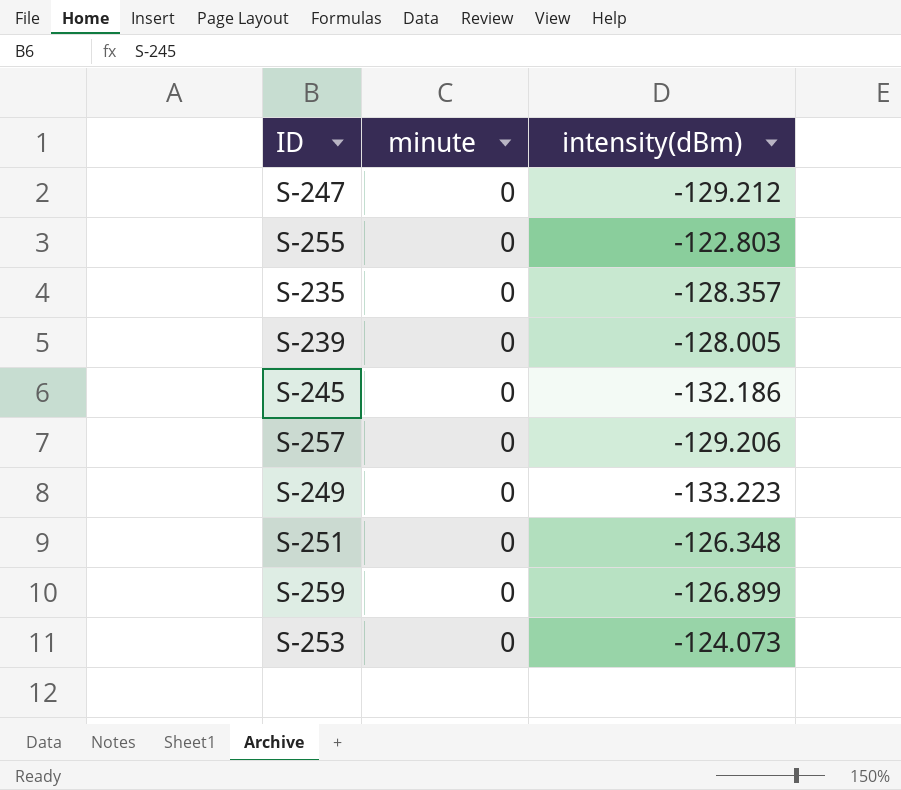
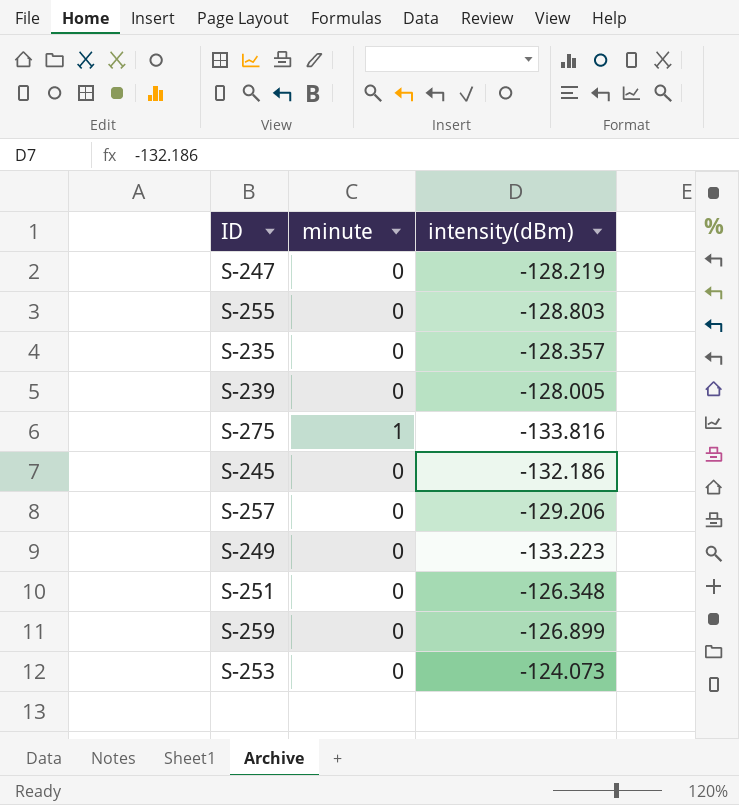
S-247 | intensity(dBm): -129.212 -> -128.219
S-255 | intensity(dBm): -122.803 -> -128.803
row S-275: none -> 1 | -133.816

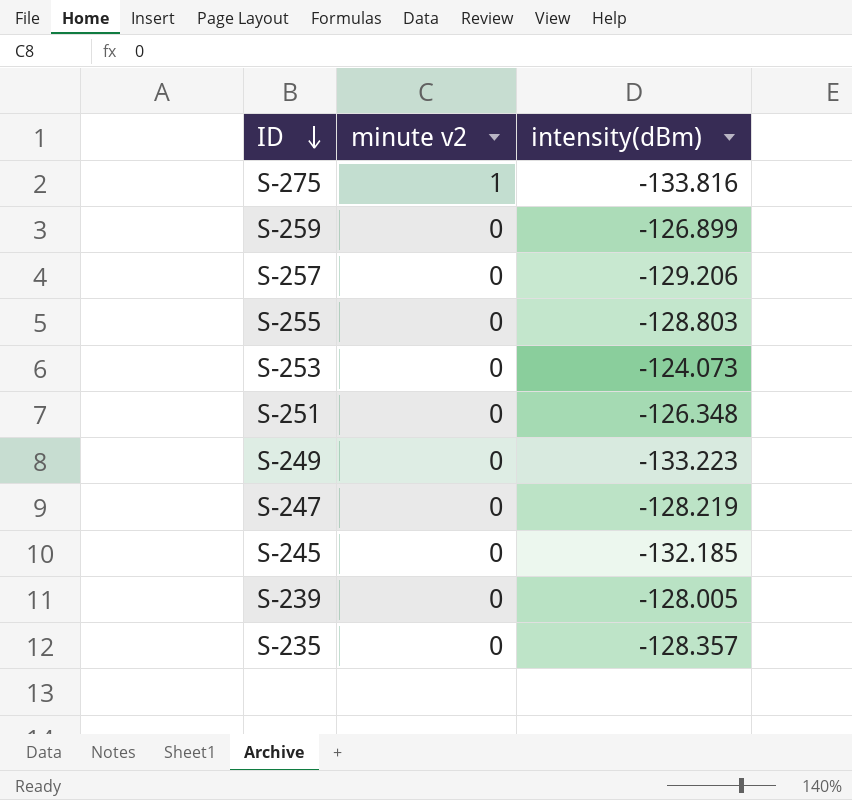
row order: none -> ID descending
column name: minute -> minute v2
S-245 | intensity(dBm): -132.186 -> -132.185

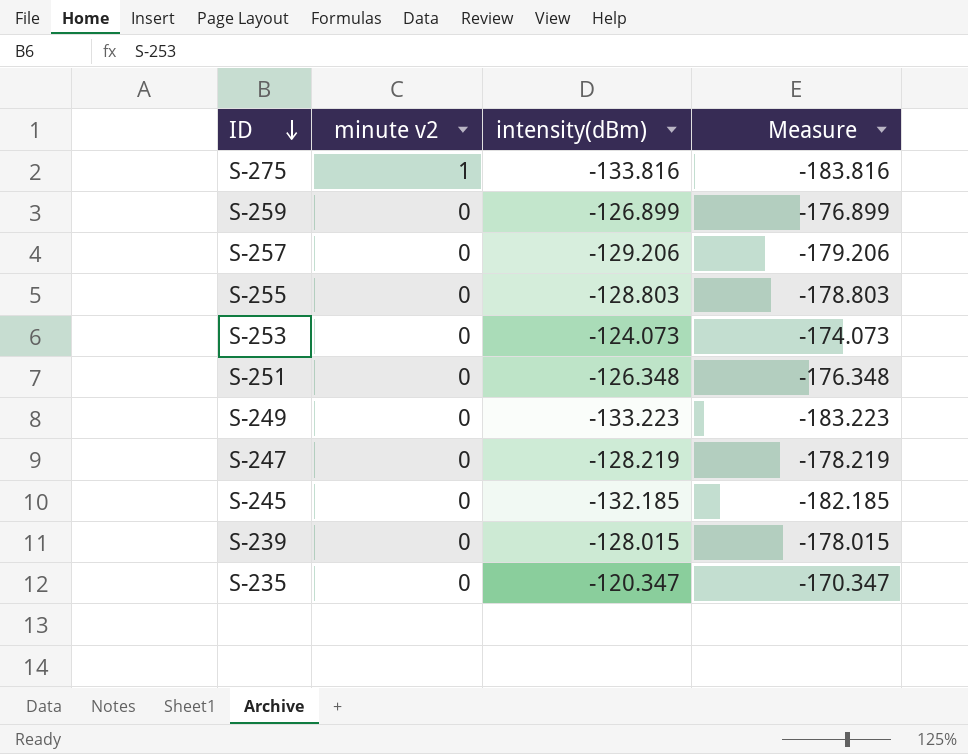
column Measure | formula: none -> [intensity(dBm)] - 50
S-239 | intensity(dBm): -128.005 -> -128.015
S-235 | intensity(dBm): -128.357 -> -120.347

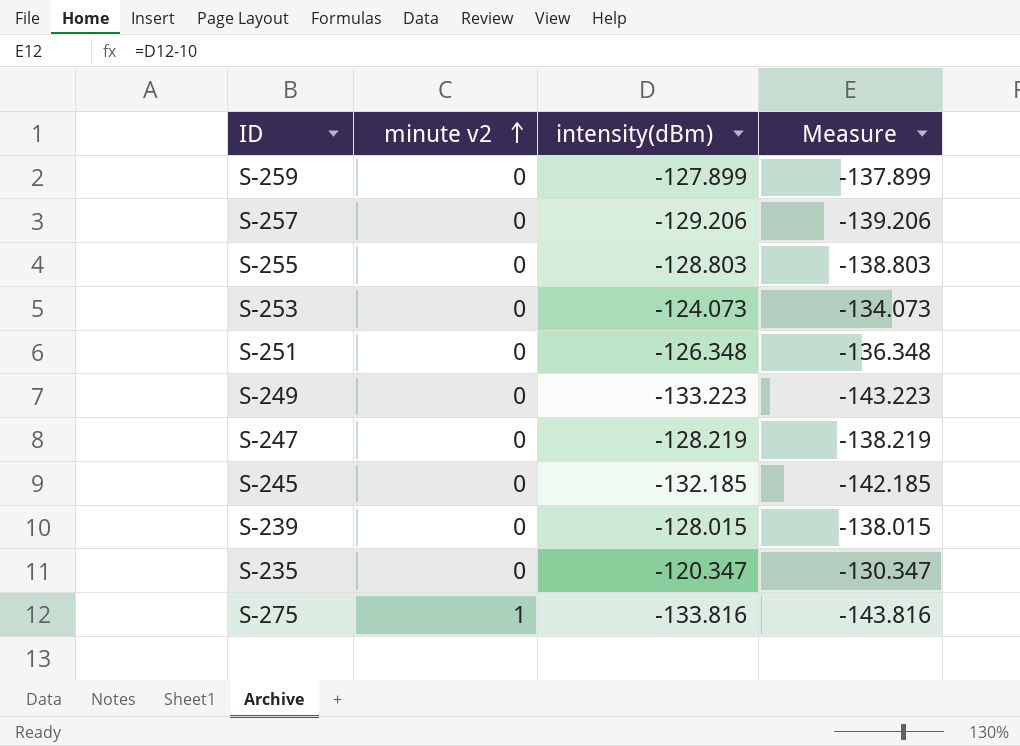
row order: ID descending -> minute v2 ascending
column Measure | formula: [intensity(dBm)] - 50 -> [intensity(dBm)] - 10
S-259 | intensity(dBm): -126.899 -> -127.899

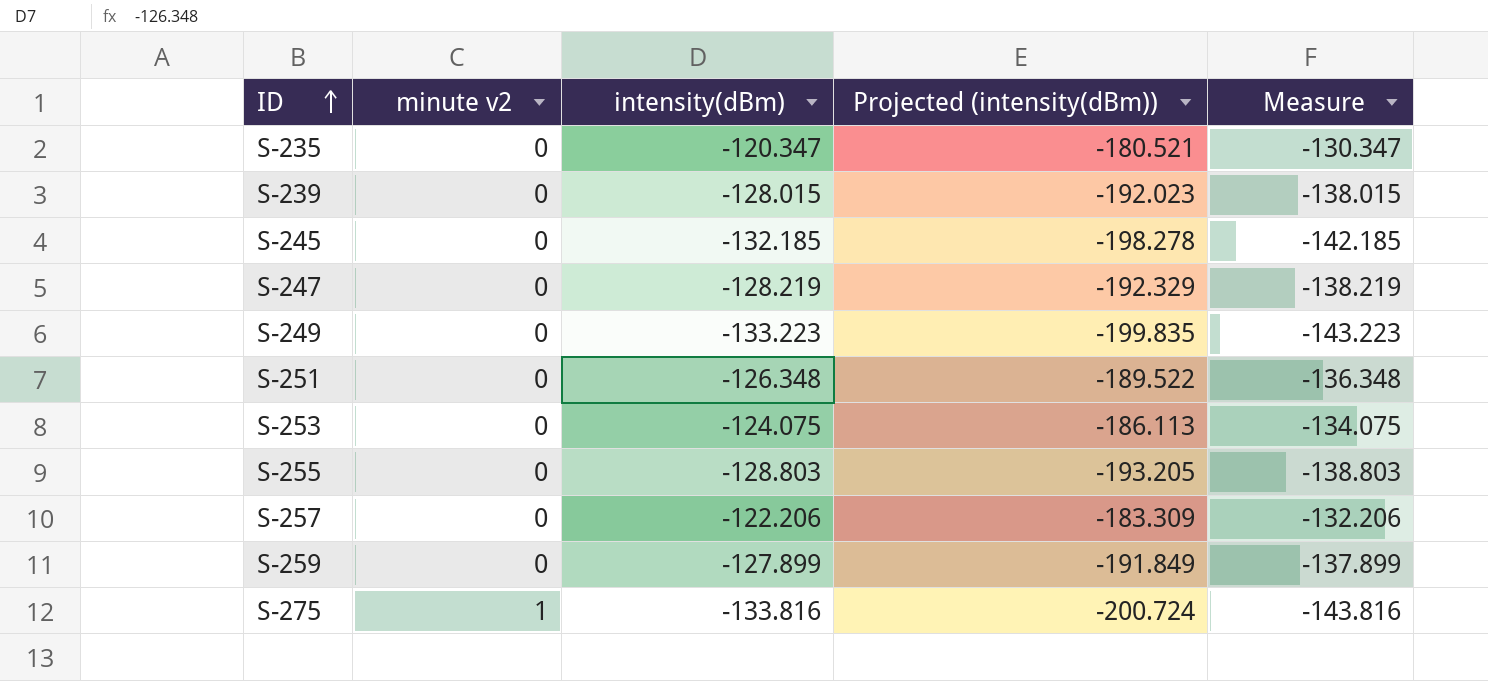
row order: minute v2 ascending -> ID ascending
column Projected (intensity(dBm)) | formula: none -> [intensity(dBm)] * 1.5
S-253 | intensity(dBm): -124.073 -> -124.075
S-253 | Measure: -134.073 -> -134.075
S-257 | intensity(dBm): -129.206 -> -122.206
S-257 | Measure: -139.206 -> -132.206

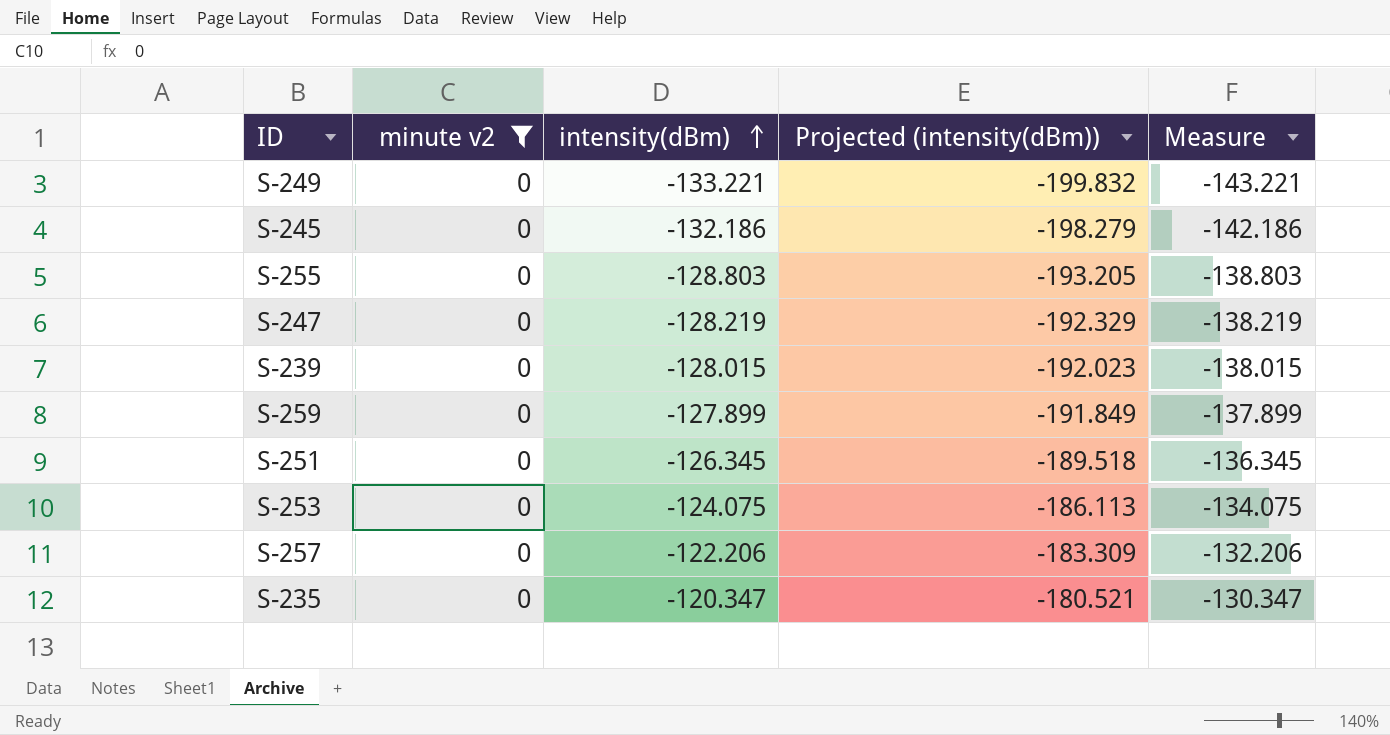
filter: none -> minute v2 = 0
row order: ID ascending -> intensity(dBm) ascending
S-249 | intensity(dBm): -133.223 -> -133.221
S-249 | Projected (intensity(dBm)): -199.835 -> -199.832
S-249 | Measure: -143.223 -> -143.221
S-245 | intensity(dBm): -132.185 -> -132.186
S-245 | Projected (intensity(dBm)): -198.278 -> -198.279
S-245 | Measure: -142.185 -> -142.186
S-251 | intensity(dBm): -126.348 -> -126.345
S-251 | Projected (intensity(dBm)): -189.522 -> -189.518
S-251 | Measure: -136.348 -> -136.345

